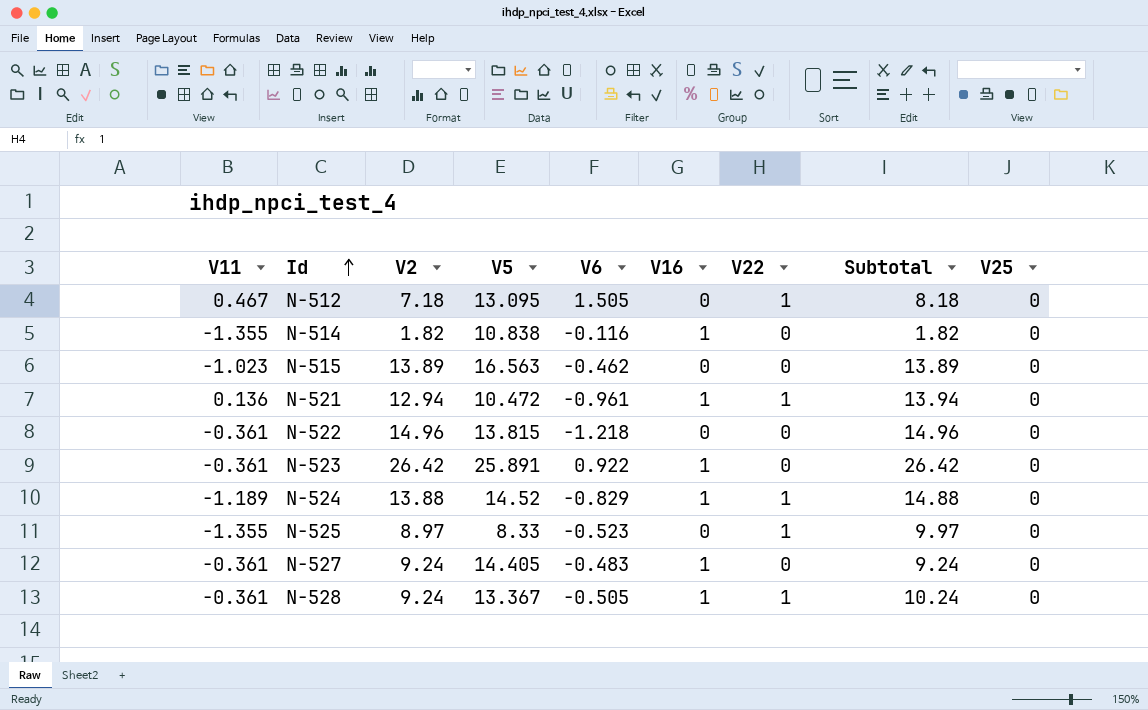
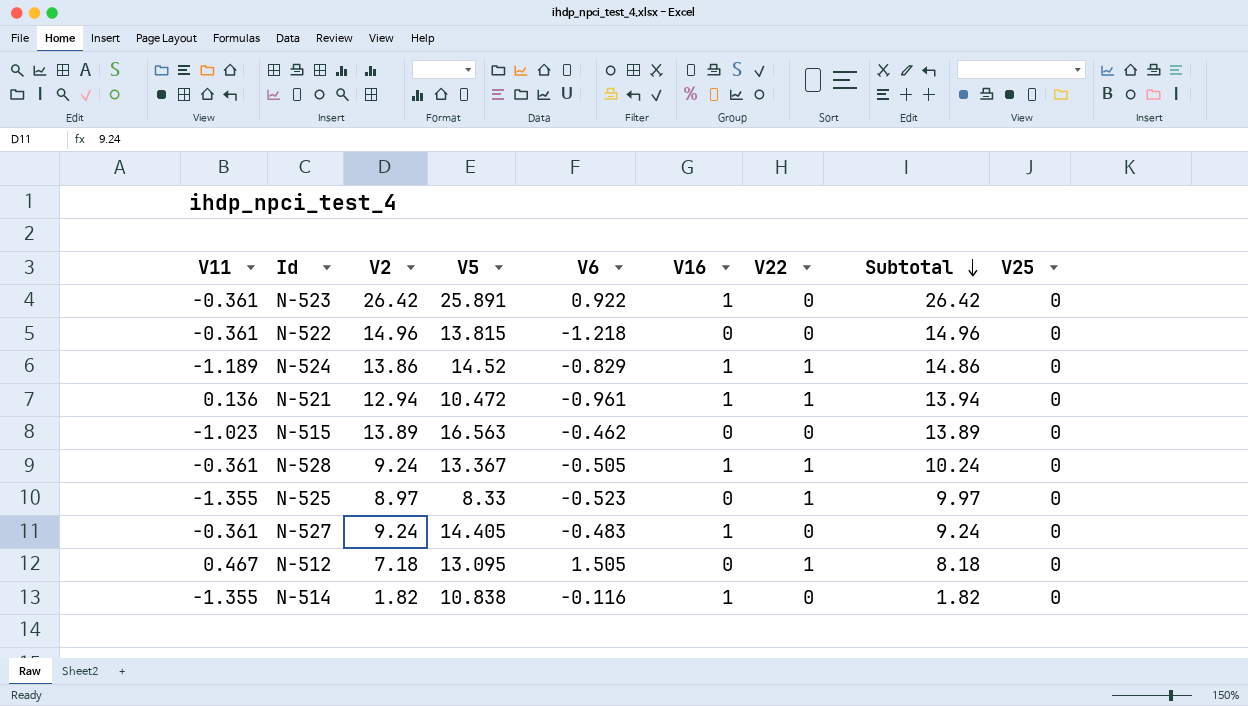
row order: Id ascending -> Subtotal descending
N-524 | V2: 13.88 -> 13.86
N-524 | Subtotal: 14.88 -> 14.86

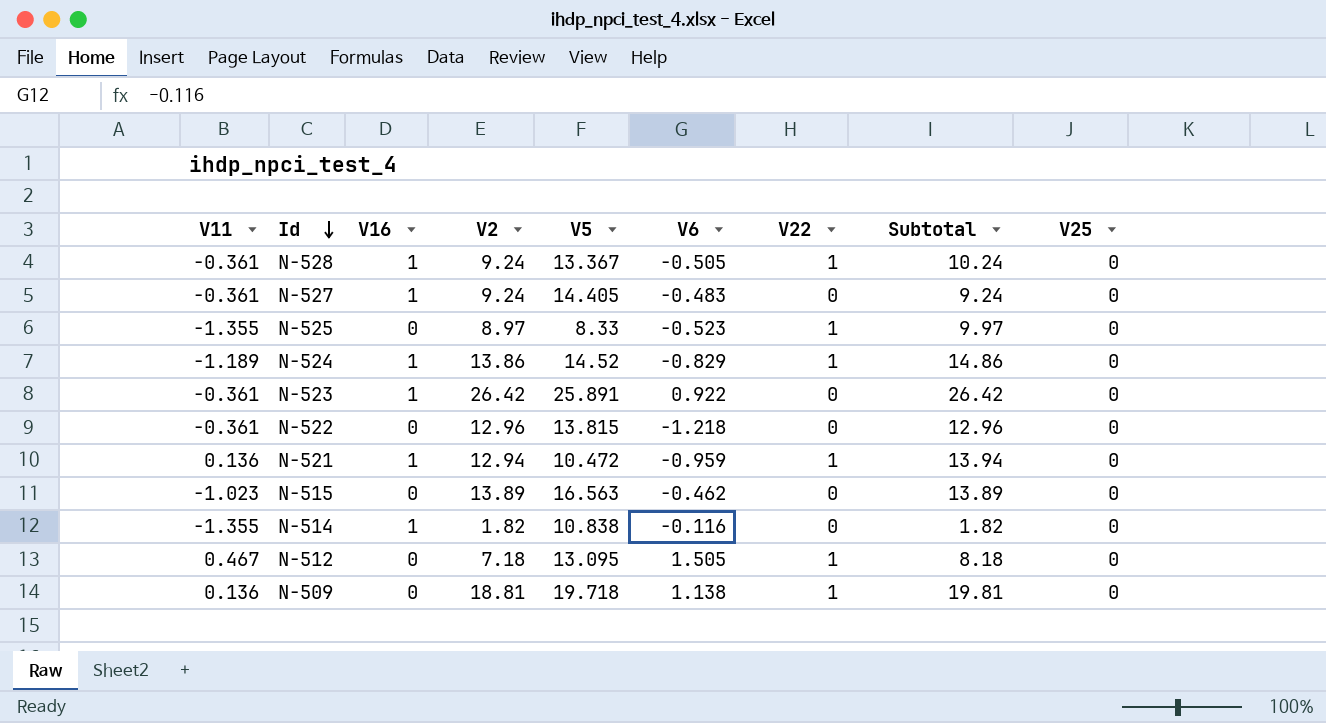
row order: Subtotal descending -> Id descending
column V16 | position: 6 -> 3
N-522 | V2: 14.96 -> 12.96
N-522 | Subtotal: 14.96 -> 12.96
N-521 | V6: -0.961 -> -0.959
row N-509: none -> 0.136 | 0 | 18.81 | 19.718 | 1.138 | 1 | 19.81 | 0

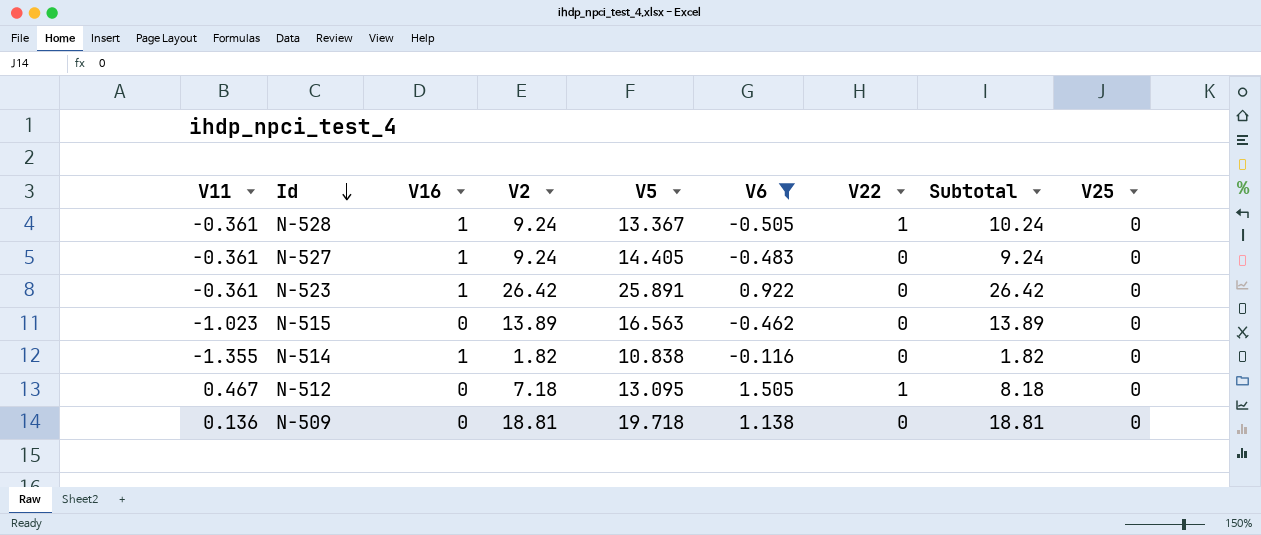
filter: none -> V6 >= -0.505
N-509 | V22: 1 -> 0
N-509 | Subtotal: 19.81 -> 18.81

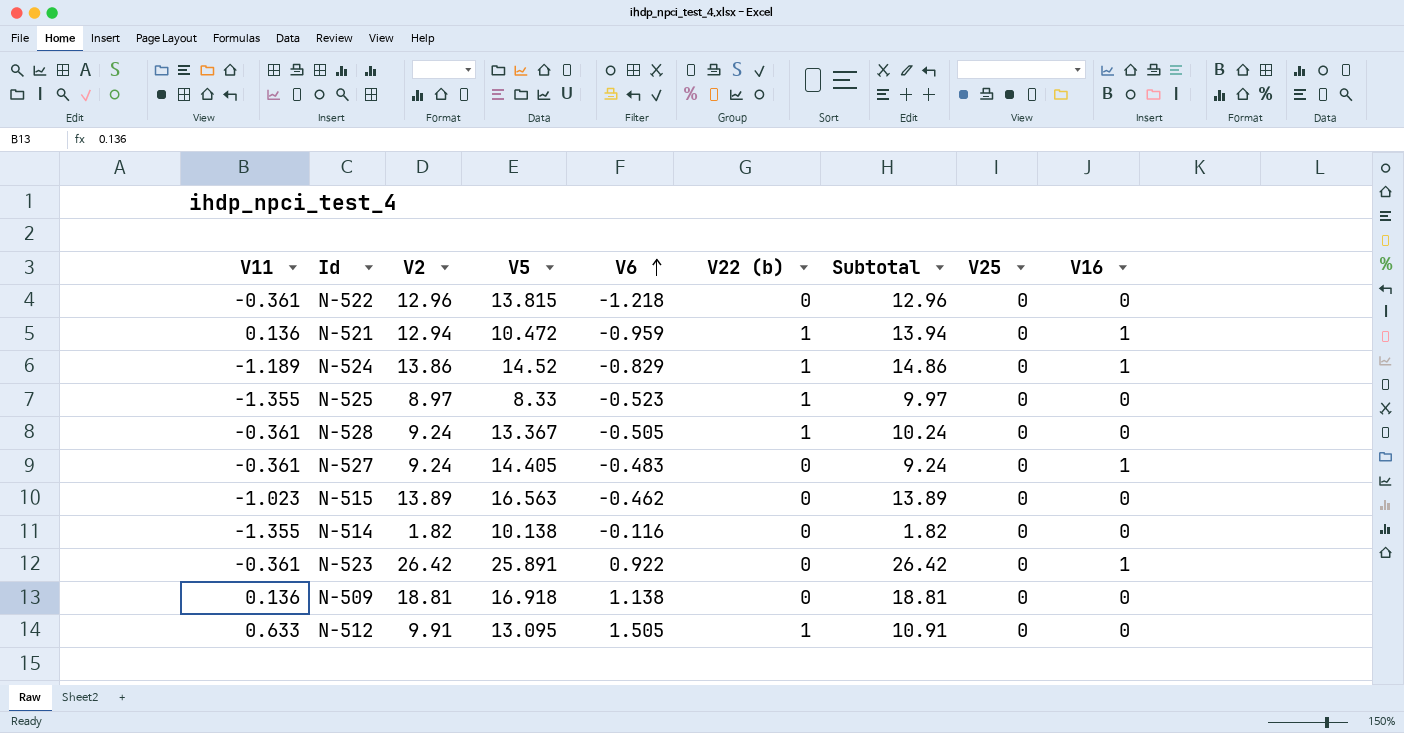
filter: V6 >= -0.505 -> none
row order: Id descending -> V6 ascending
column name: V22 -> V22 (b)
column V16 | position: 3 -> 9
N-528 | V16: 1 -> 0
N-514 | V5: 10.838 -> 10.138
N-514 | V16: 1 -> 0
N-509 | V5: 19.718 -> 16.918
N-512 | V11: 0.467 -> 0.633
N-512 | V2: 7.18 -> 9.91
N-512 | Subtotal: 8.18 -> 10.91

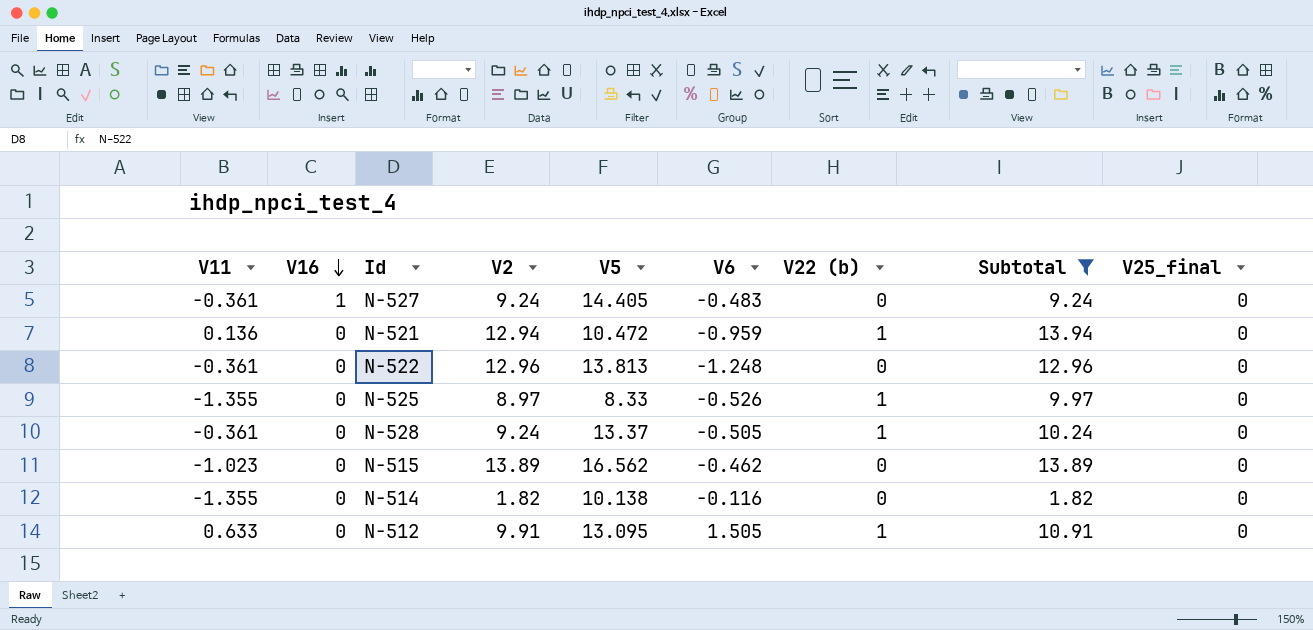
filter: none -> Subtotal <= 13.94
row order: V6 ascending -> V16 descending
column V16 | position: 9 -> 2
column name: V25 -> V25_final
N-521 | V16: 1 -> 0
N-522 | V5: 13.815 -> 13.813
N-522 | V6: -1.218 -> -1.248
N-525 | V6: -0.523 -> -0.526
N-528 | V5: 13.367 -> 13.37
N-515 | V5: 16.563 -> 16.562

